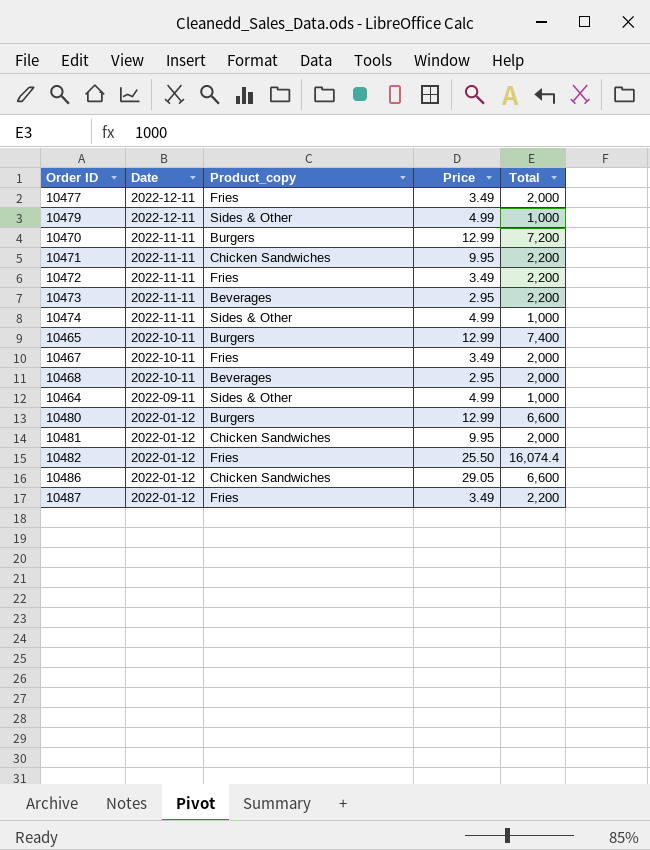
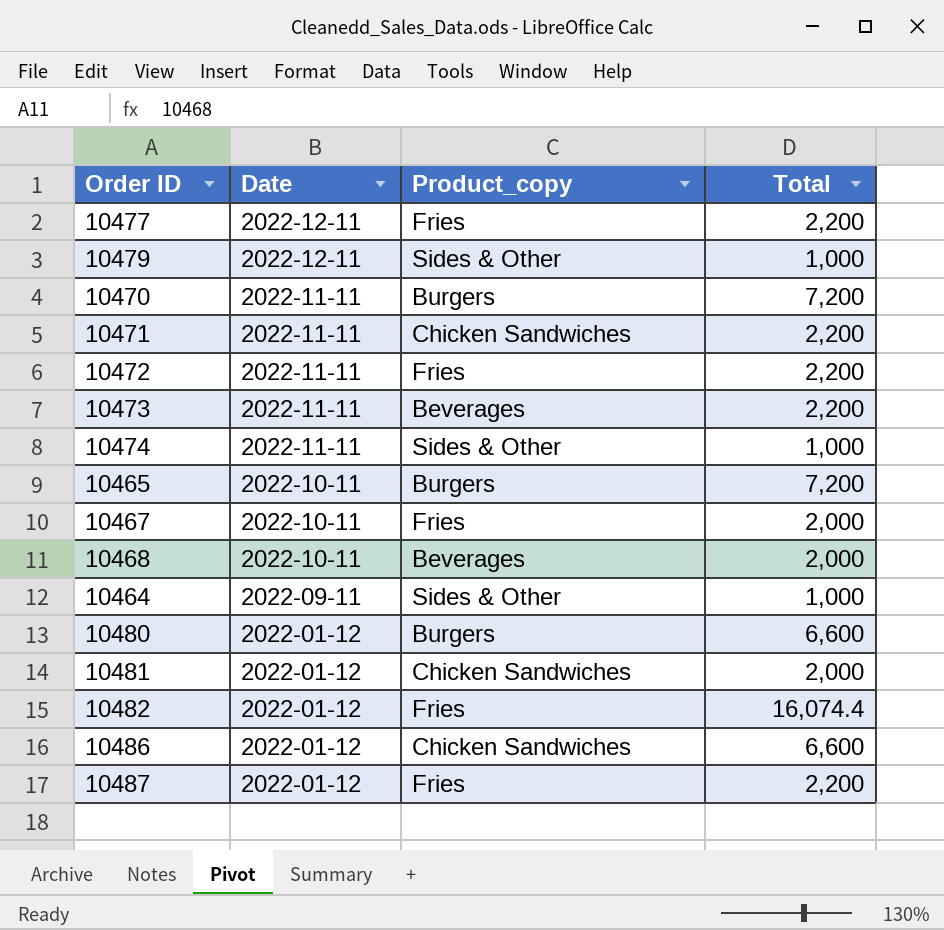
column Price | position: 4 -> none
10477 | Total: 2,000 -> 2,200
10465 | Total: 7,400 -> 7,200

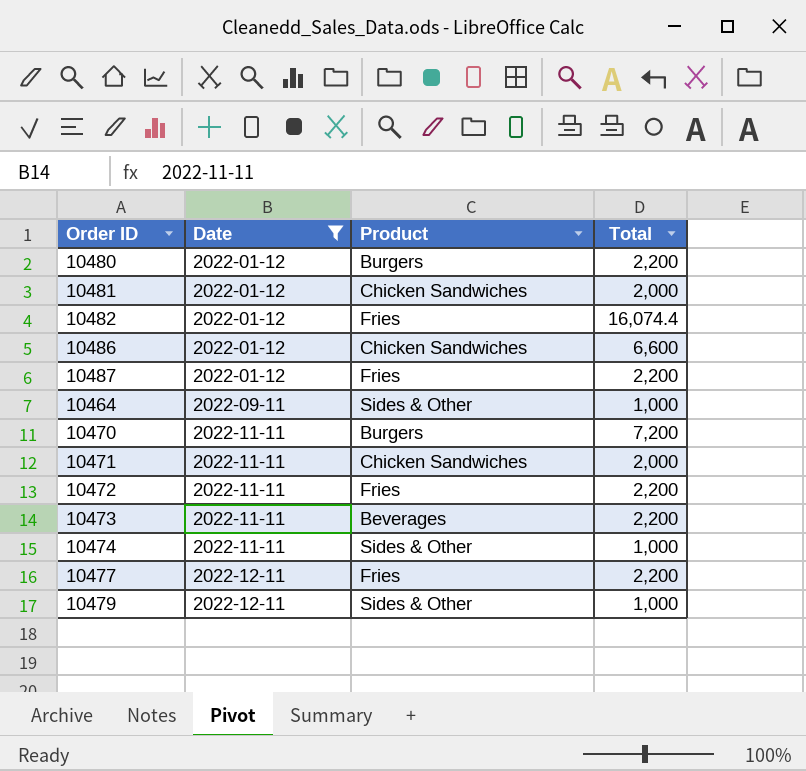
filter: none -> Date != 2022-10-11
row order: Date descending -> Date ascending
column name: Product_copy -> Product
10480 | Total: 6,600 -> 2,200
10471 | Total: 2,200 -> 2,000

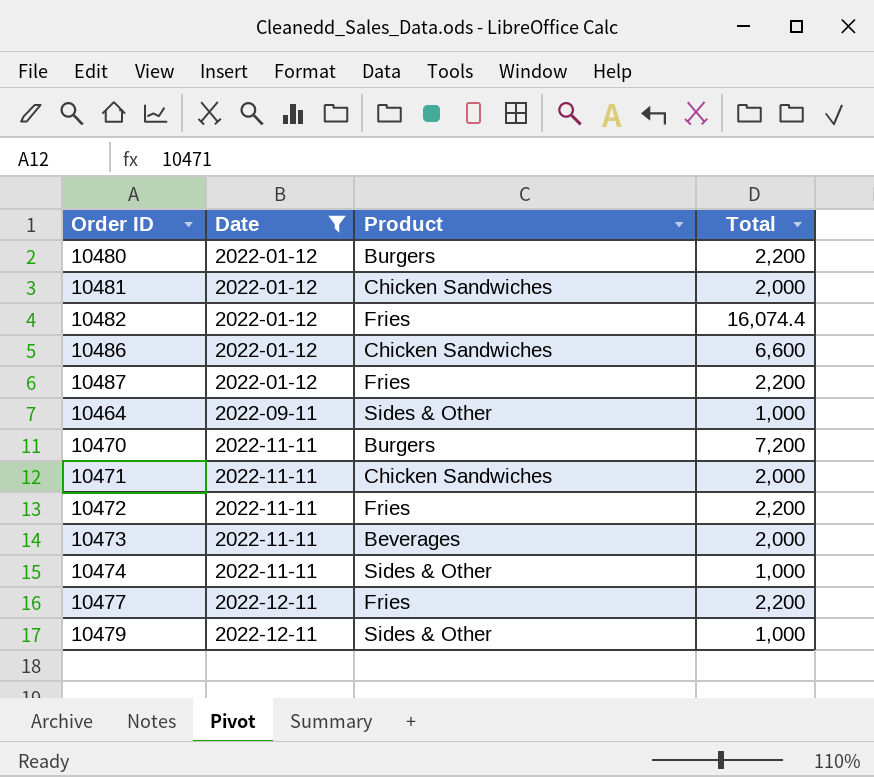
10473 | Total: 2,200 -> 2,000

